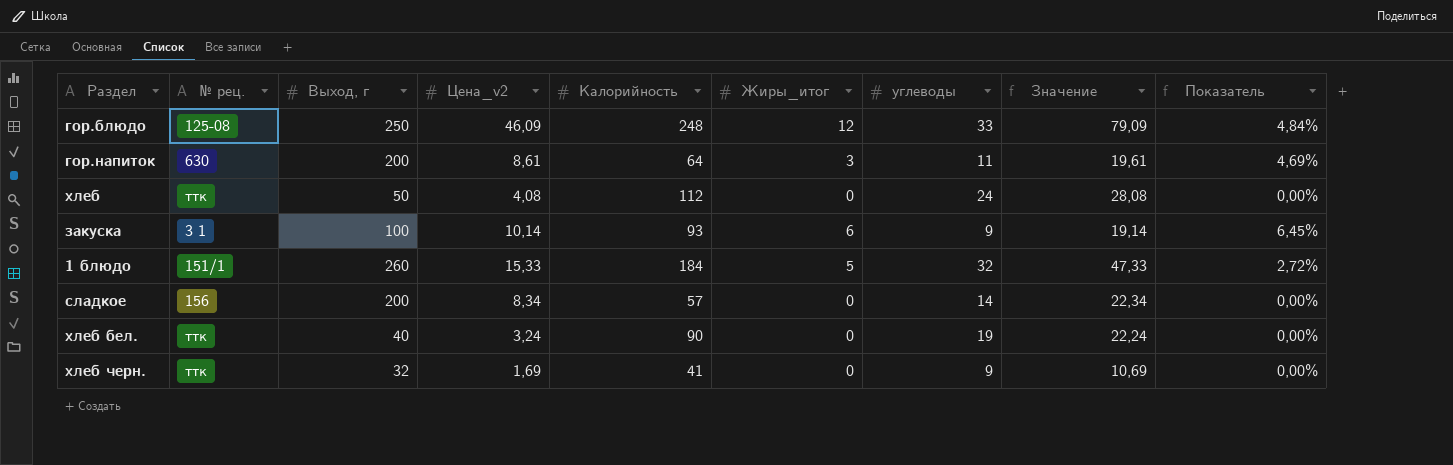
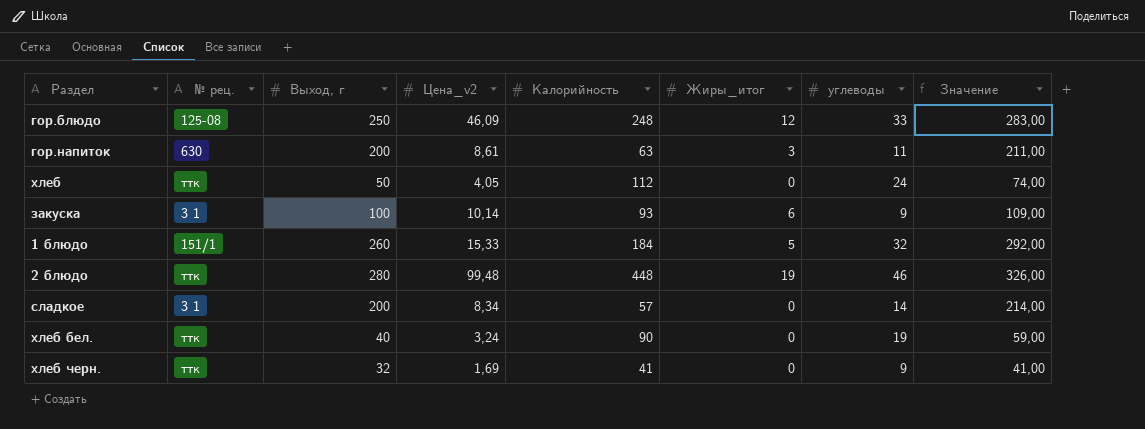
column Показатель | formula: [Жиры_итог] / [Калорийность] -> none
column Значение | formula: [Цена_v2] + [углеводы] -> [Выход, г] + [углеводы]
гор.напиток | Калорийность: 64 -> 63
хлеб | Цена_v2: 4,08 -> 4,05
row 2 блюдо: none -> ттк | 280 | 99,48 | 448 | 19 | 46 | 326,00
сладкое | № рец.: 156 -> 3 1

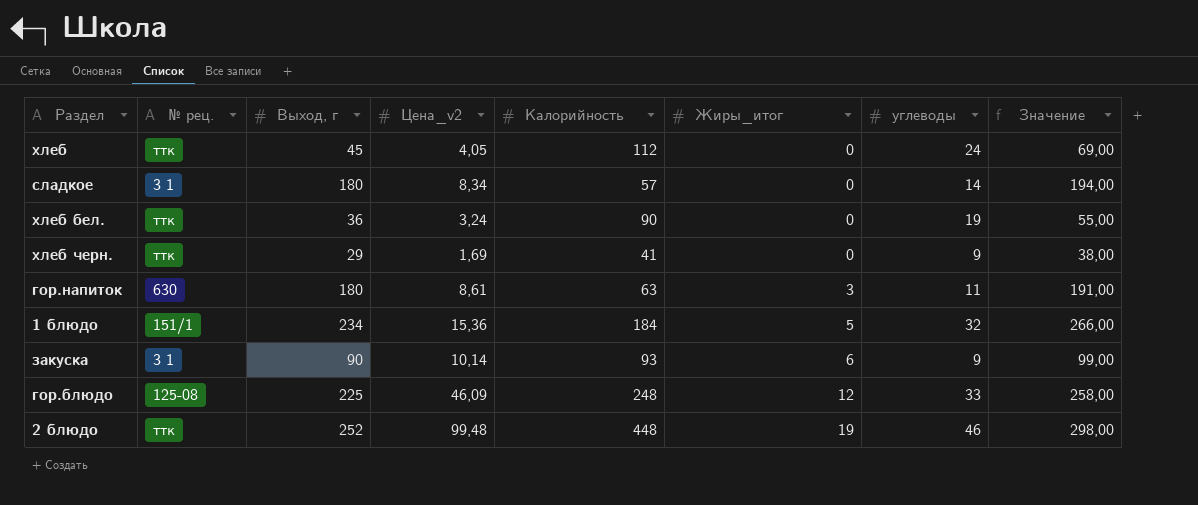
row order: none -> Жиры_итог ascending
хлеб | Выход, г: 50 -> 45
хлеб | Значение: 74,00 -> 69,00
сладкое | Выход, г: 200 -> 180
сладкое | Значение: 214,00 -> 194,00
хлеб бел. | Выход, г: 40 -> 36
хлеб бел. | Значение: 59,00 -> 55,00
хлеб черн. | Выход, г: 32 -> 29
хлеб черн. | Значение: 41,00 -> 38,00
гор.напиток | Выход, г: 200 -> 180
гор.напиток | Значение: 211,00 -> 191,00
1 блюдо | Выход, г: 260 -> 234
1 блюдо | Цена_v2: 15,33 -> 15,36
1 блюдо | Значение: 292,00 -> 266,00
закуска | Выход, г: 100 -> 90
закуска | Значение: 109,00 -> 99,00
гор.блюдо | Выход, г: 250 -> 225
гор.блюдо | Значение: 283,00 -> 258,00
2 блюдо | Выход, г: 280 -> 252
2 блюдо | Значение: 326,00 -> 298,00

